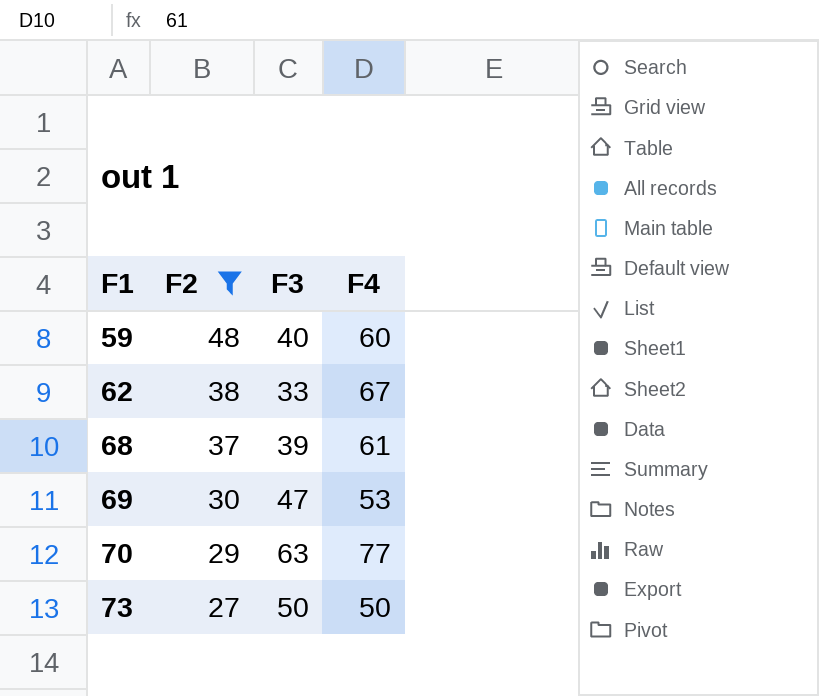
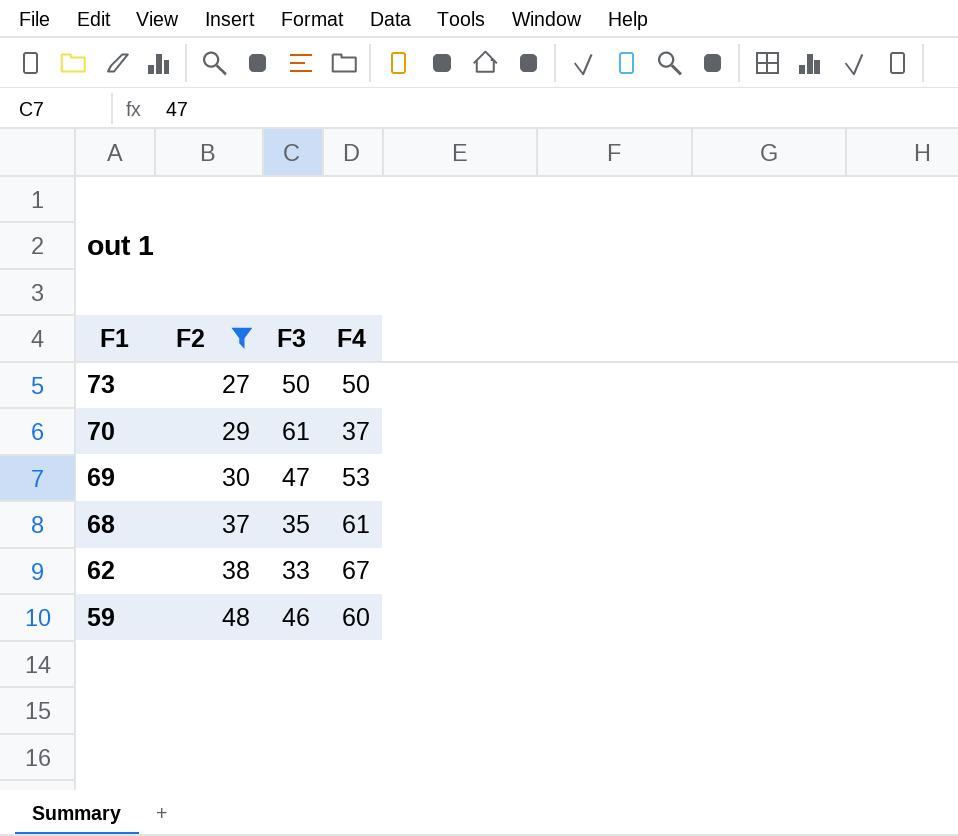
row order: F1 ascending -> F1 descending
70 | F3: 63 -> 61
70 | F4: 77 -> 37
68 | F3: 39 -> 35
59 | F3: 40 -> 46

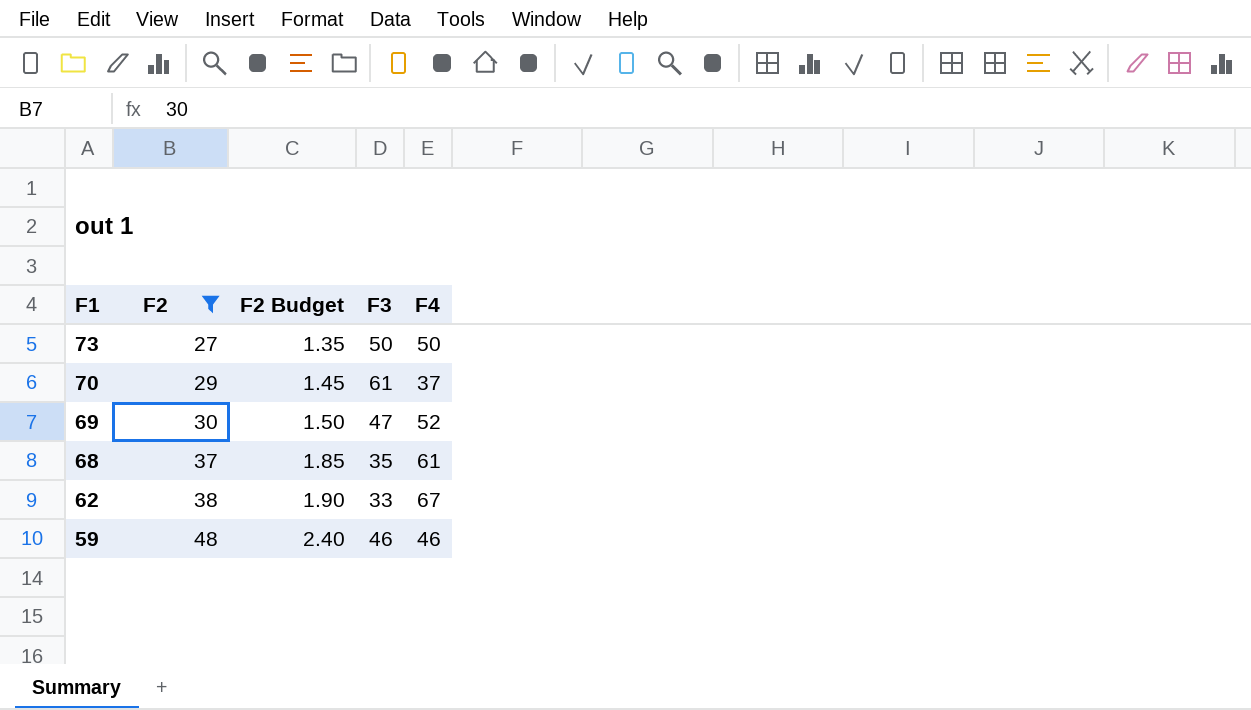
column F2 Budget | formula: none -> [F2] * 0.05
69 | F4: 53 -> 52
59 | F4: 60 -> 46

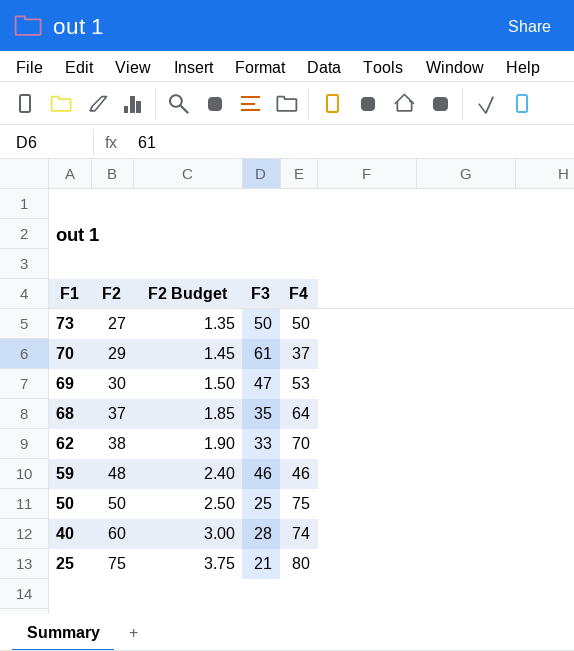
filter: F2 <= 48 -> none
69 | F4: 52 -> 53
68 | F4: 61 -> 64
62 | F4: 67 -> 70

